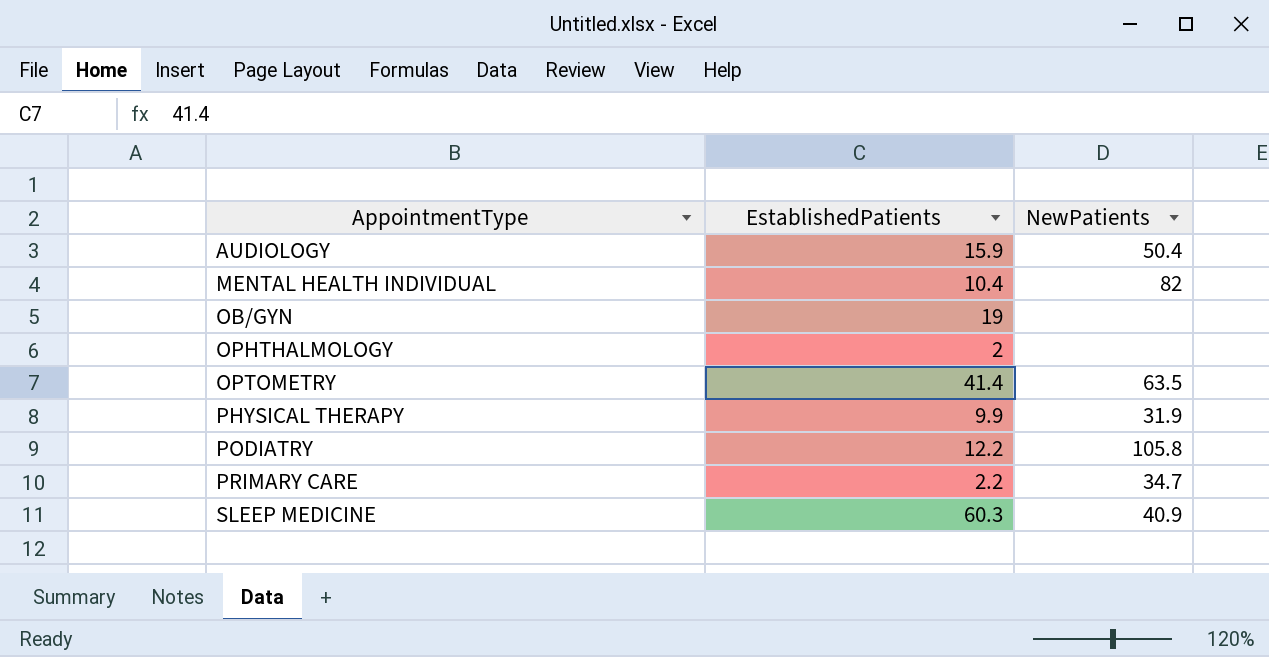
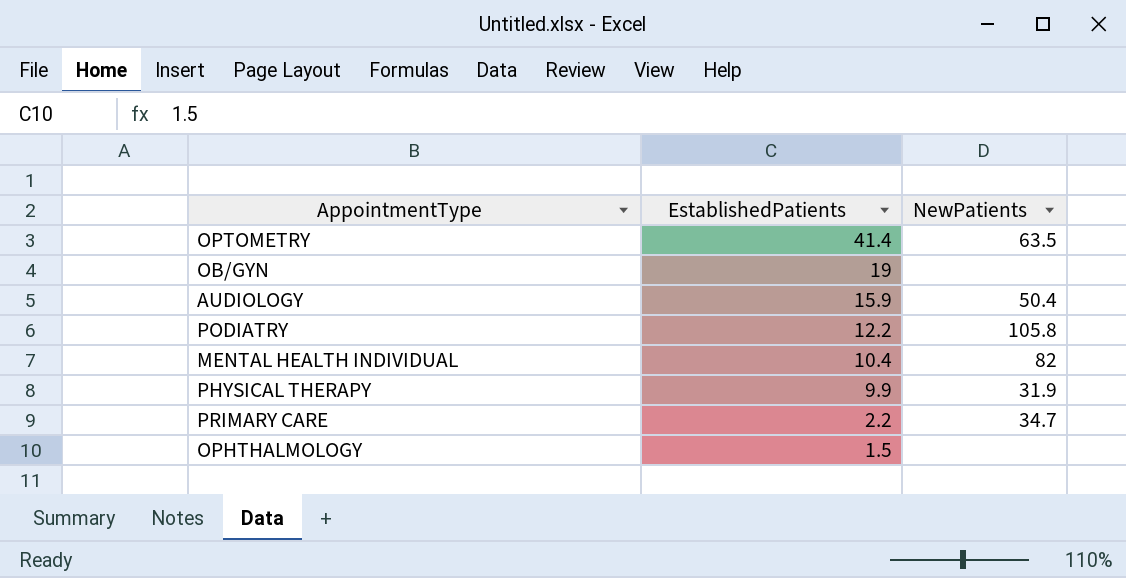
row order: AppointmentType ascending -> EstablishedPatients descending
row SLEEP MEDICINE: 60.3 | 40.9 -> none
OPHTHALMOLOGY | EstablishedPatients: 2 -> 1.5

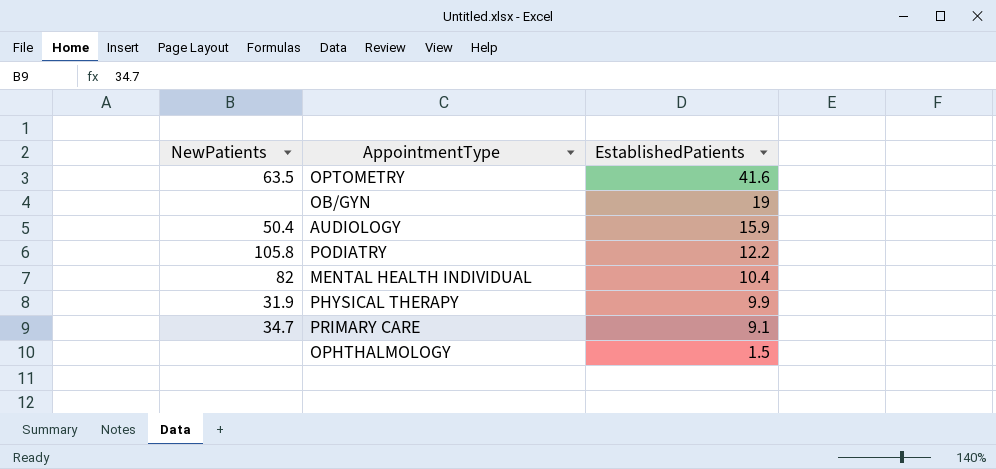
column NewPatients | position: 3 -> 1
OPTOMETRY | EstablishedPatients: 41.4 -> 41.6
PRIMARY CARE | EstablishedPatients: 2.2 -> 9.1

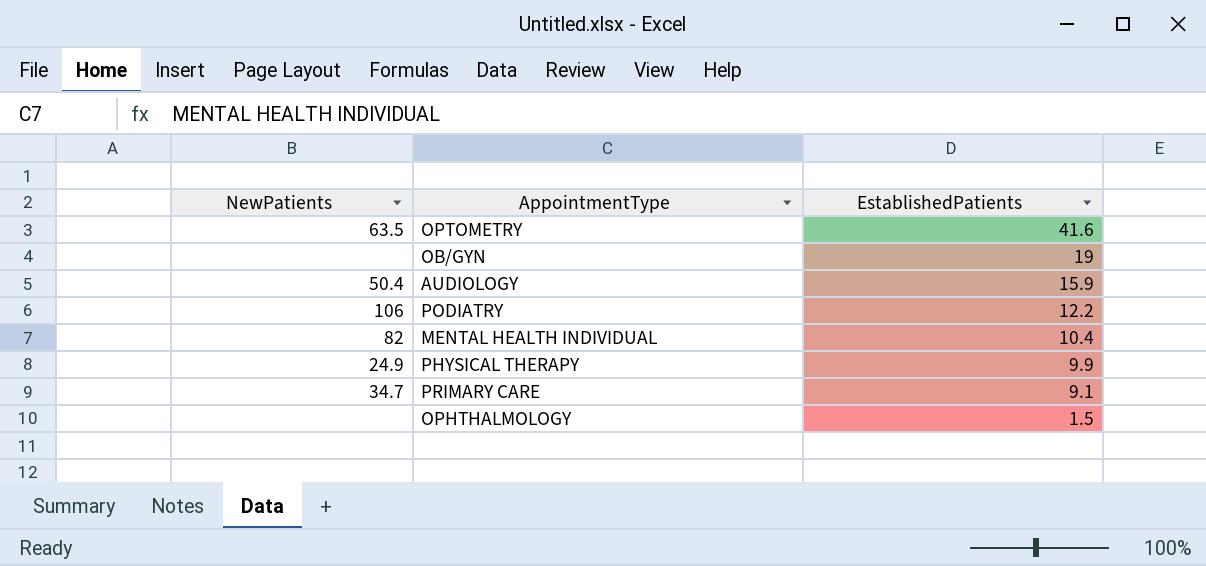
PODIATRY | NewPatients: 105.8 -> 106
PHYSICAL THERAPY | NewPatients: 31.9 -> 24.9

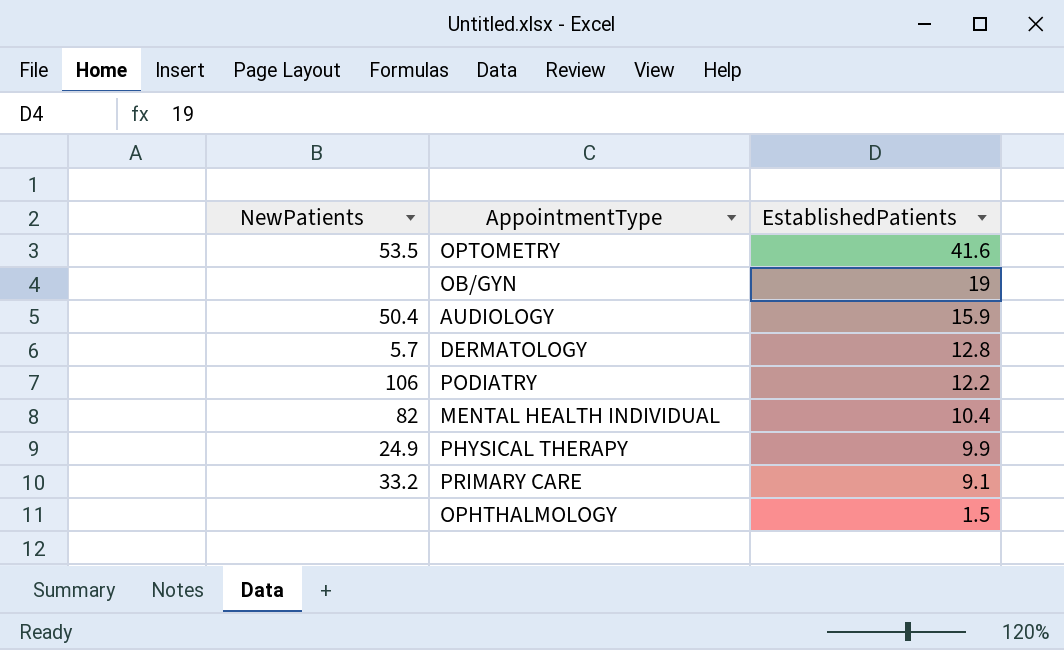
OPTOMETRY | NewPatients: 63.5 -> 53.5
row DERMATOLOGY: none -> 5.7 | 12.8
PRIMARY CARE | NewPatients: 34.7 -> 33.2

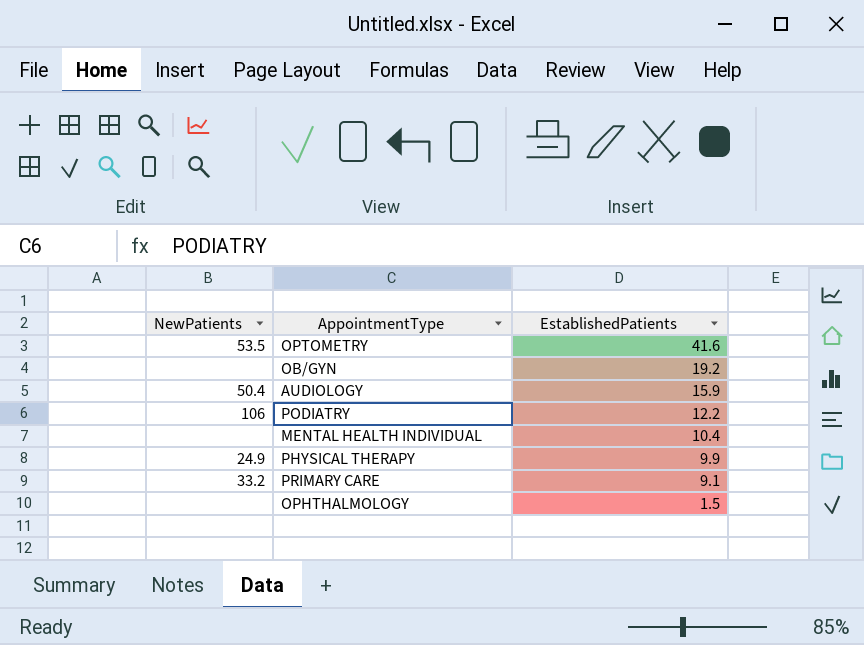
row DERMATOLOGY: 5.7 | 12.8 -> none
OB/GYN | EstablishedPatients: 19 -> 19.2
MENTAL HEALTH INDIVIDUAL | NewPatients: 82 -> none

